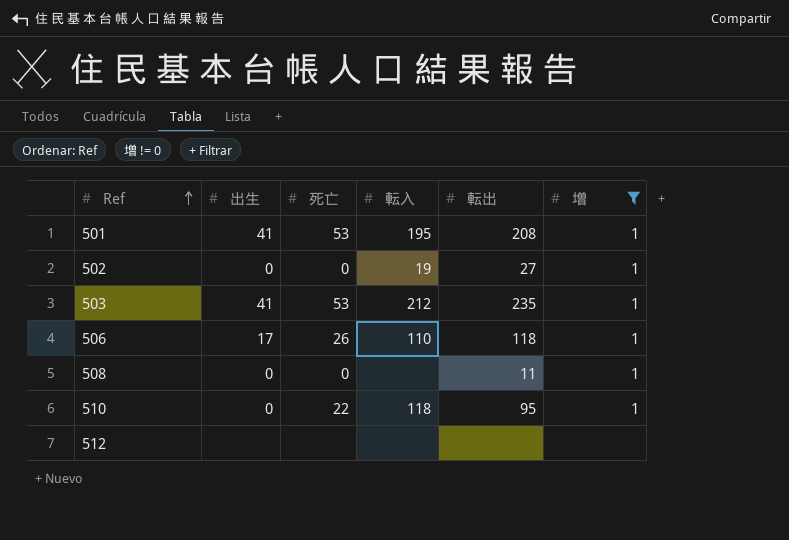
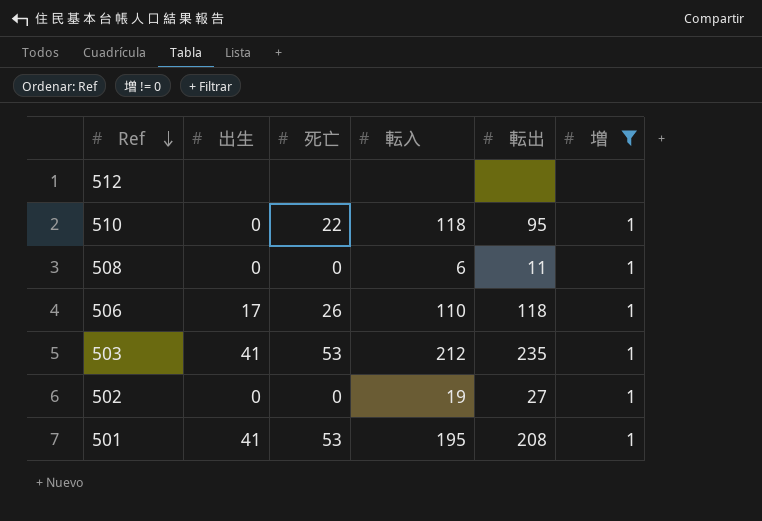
row order: Ref ascending -> Ref descending
508 | 転入: none -> 6

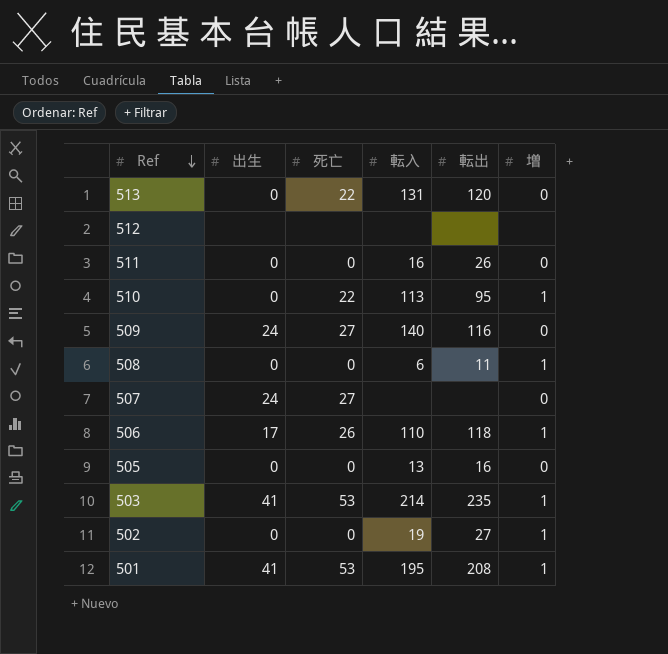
filter: 増 != 0 -> none
510 | 転入: 118 -> 113
503 | 転入: 212 -> 214

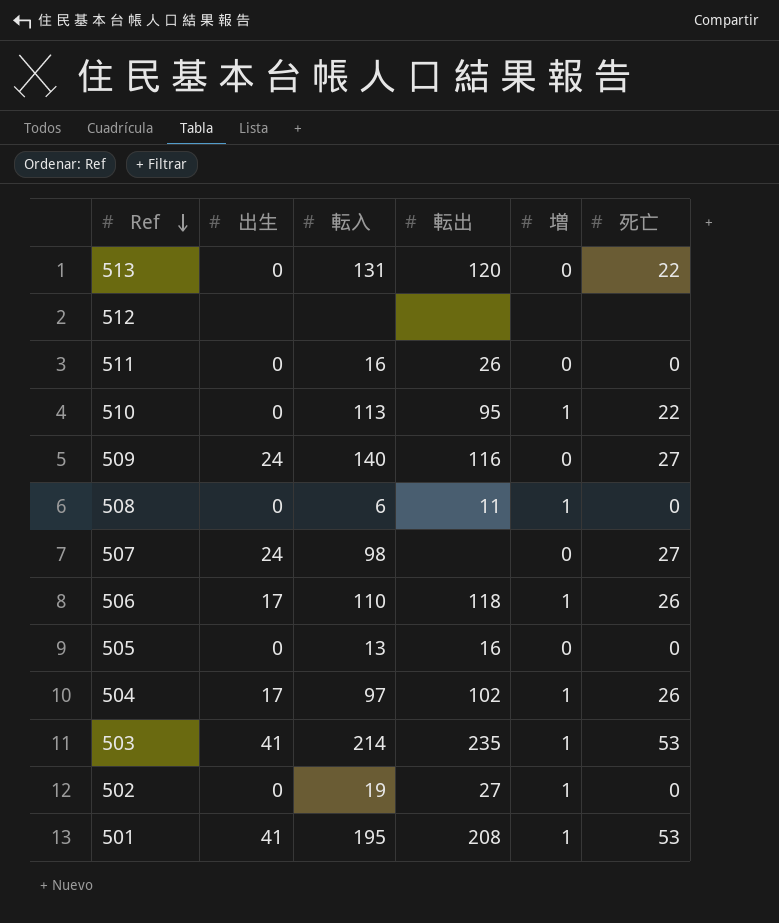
column 死亡 | position: 3 -> 6
507 | 転入: none -> 98
row 504: none -> 17 | 97 | 102 | 1 | 26

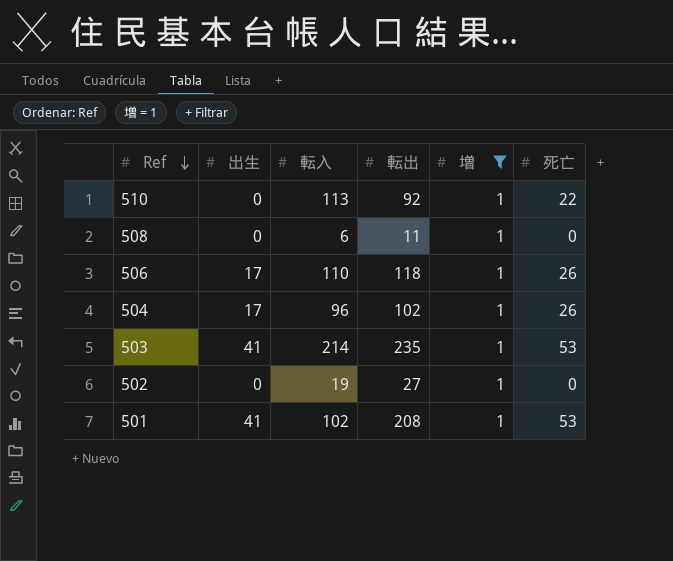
filter: none -> 増 = 1
510 | 転出: 95 -> 92
504 | 転入: 97 -> 96
501 | 転入: 195 -> 102

